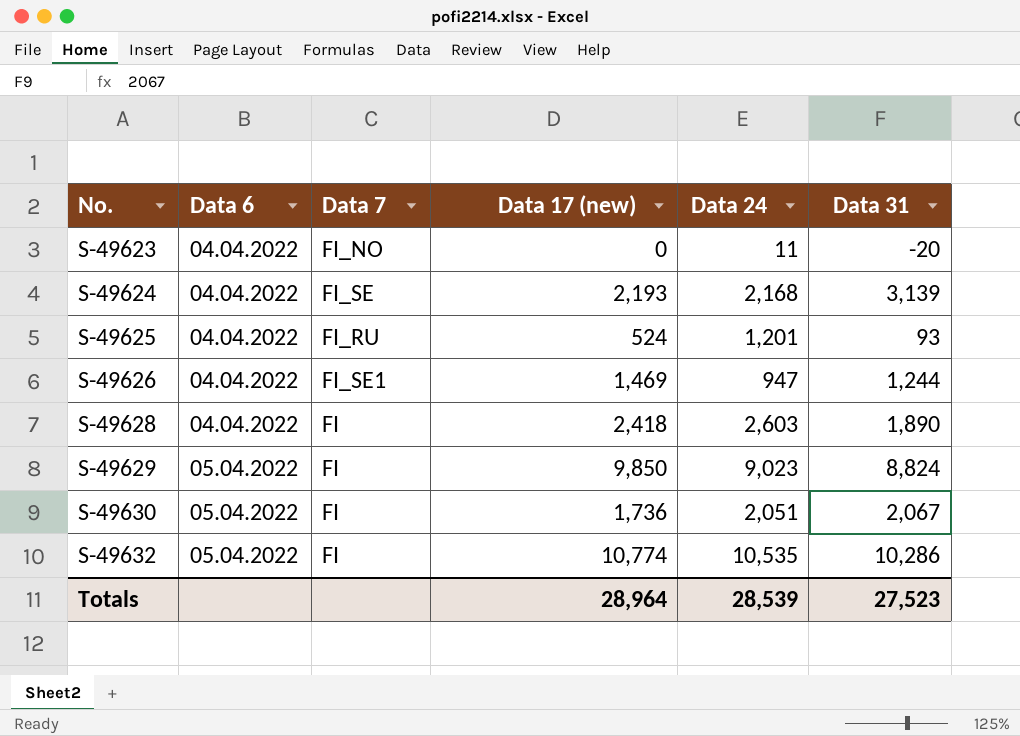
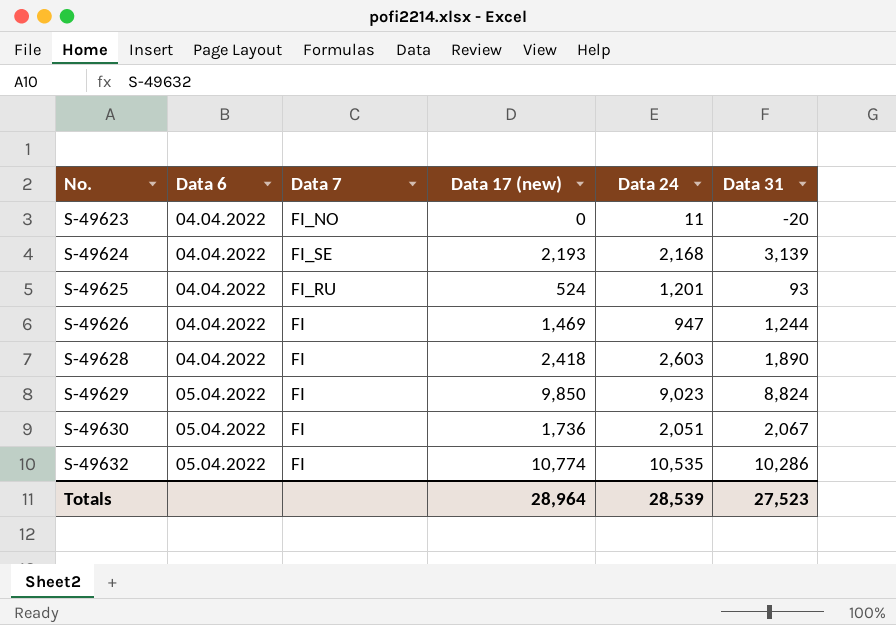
S-49626 | Data 7: FI_SE1 -> FI

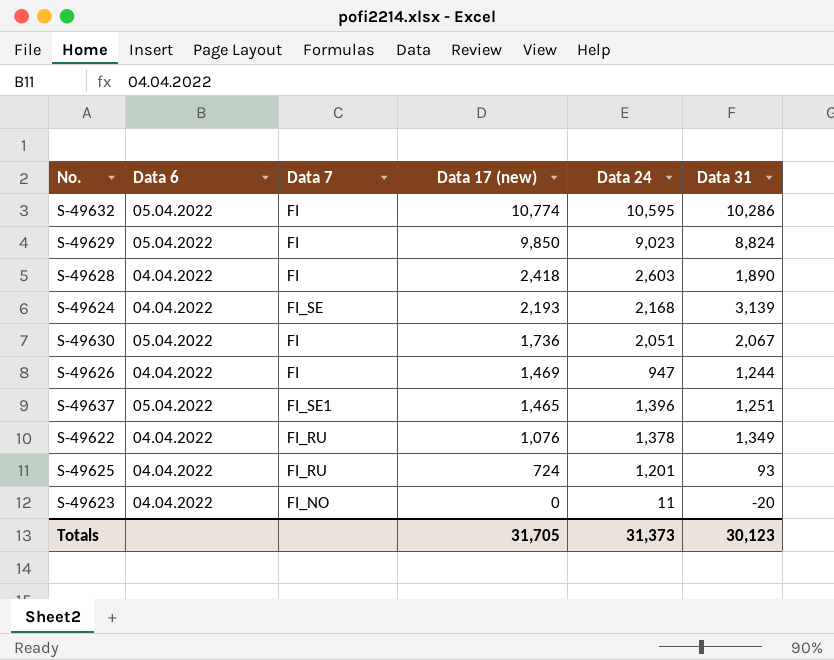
row order: No. ascending -> Data 17 (new) descending
S-49632 | Data 24: 10,535 -> 10,595
row S-49637: none -> 05.04.2022 | FI_SE1 | 1,465 | 1,396 | 1,251
row S-49622: none -> 04.04.2022 | FI_RU | 1,076 | 1,378 | 1,349
S-49625 | Data 17 (new): 524 -> 724
Totals | Data 17 (new): 28,964 -> 31,705
Totals | Data 24: 28,539 -> 31,373
Totals | Data 31: 27,523 -> 30,123

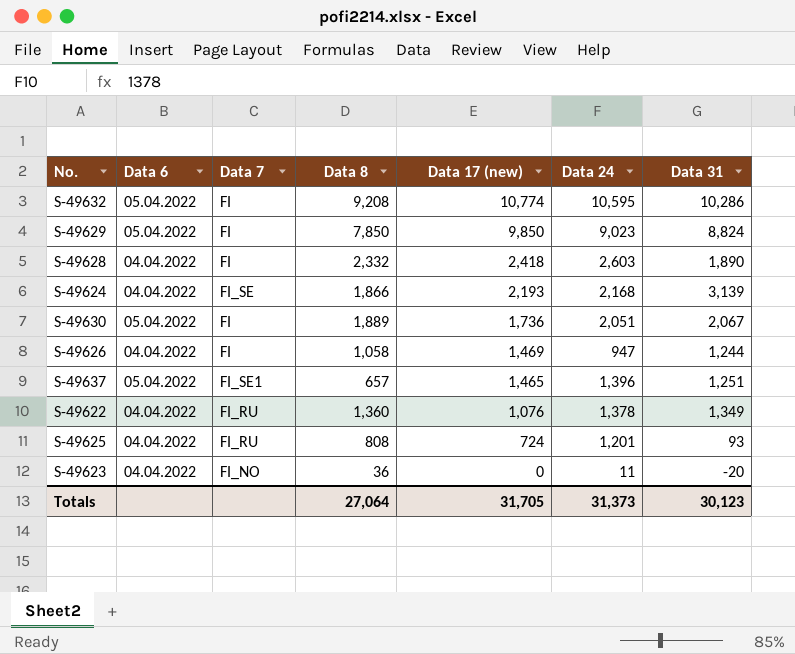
column Data 8 | position: none -> 4

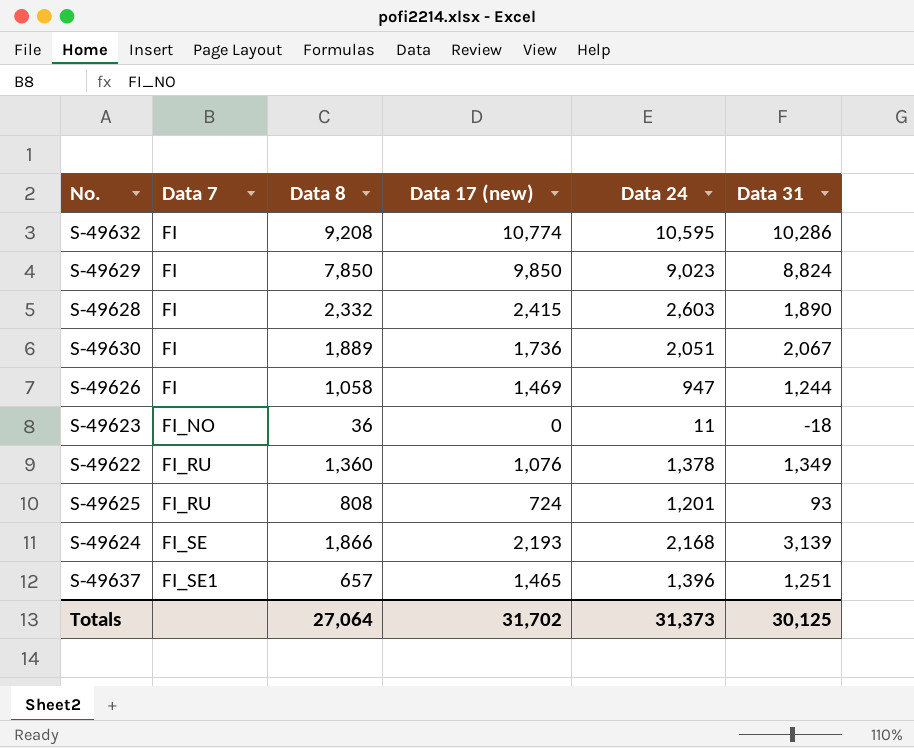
row order: Data 17 (new) descending -> Data 7 ascending
column Data 6 | position: 2 -> none
S-49628 | Data 17 (new): 2,418 -> 2,415
S-49623 | Data 31: -20 -> -18
Totals | Data 17 (new): 31,705 -> 31,702
Totals | Data 31: 30,123 -> 30,125

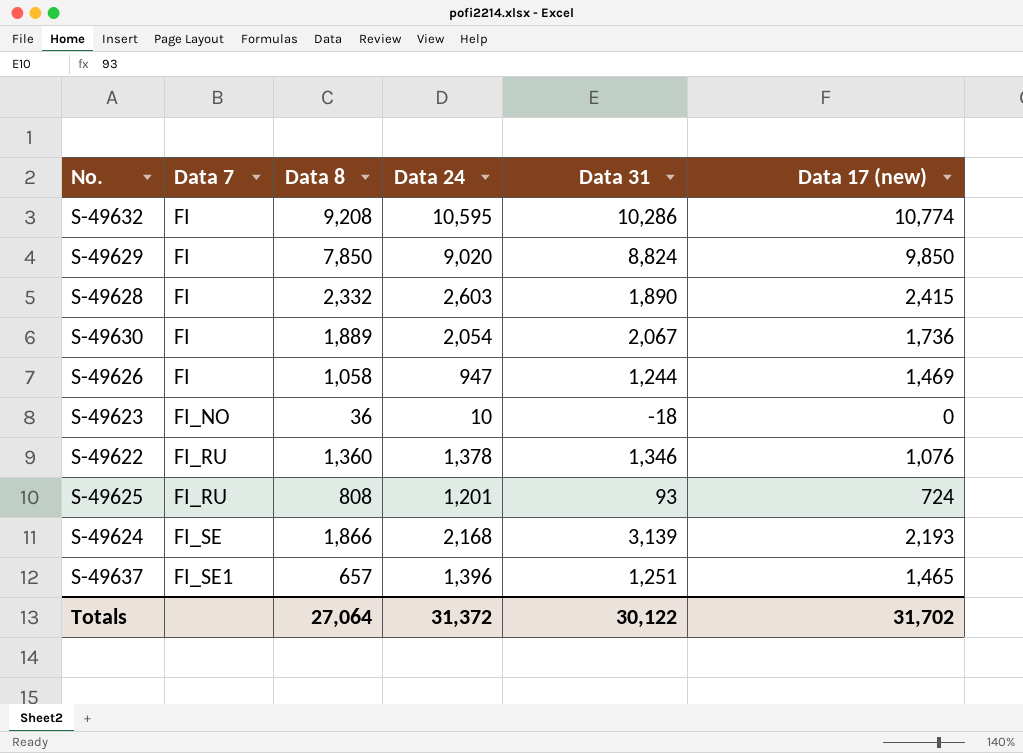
column Data 17 (new) | position: 4 -> 6
S-49629 | Data 24: 9,023 -> 9,020
S-49630 | Data 24: 2,051 -> 2,054
S-49623 | Data 24: 11 -> 10
S-49622 | Data 31: 1,349 -> 1,346
Totals | Data 24: 31,373 -> 31,372
Totals | Data 31: 30,125 -> 30,122

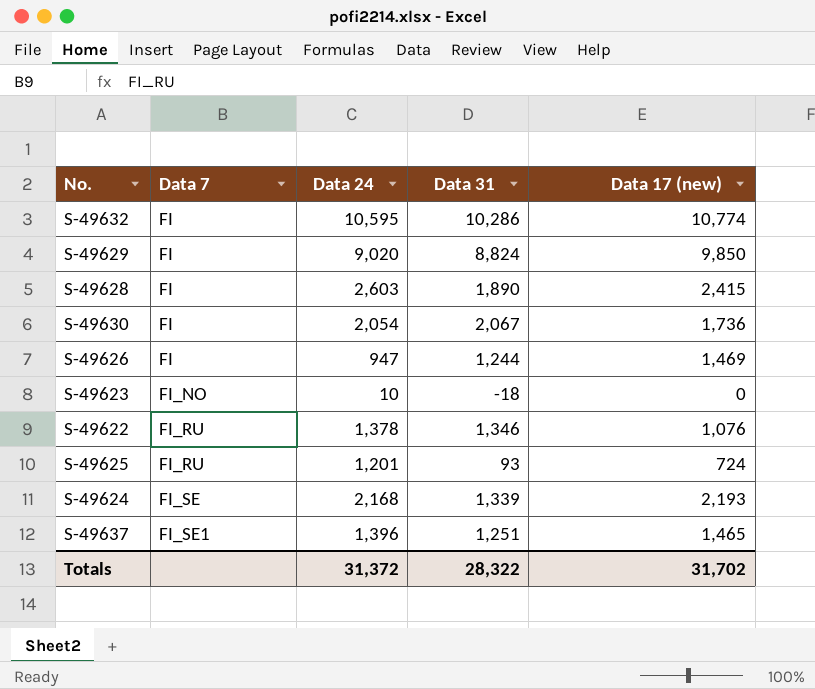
column Data 8 | position: 3 -> none
S-49624 | Data 31: 3,139 -> 1,339
Totals | Data 31: 30,122 -> 28,322

